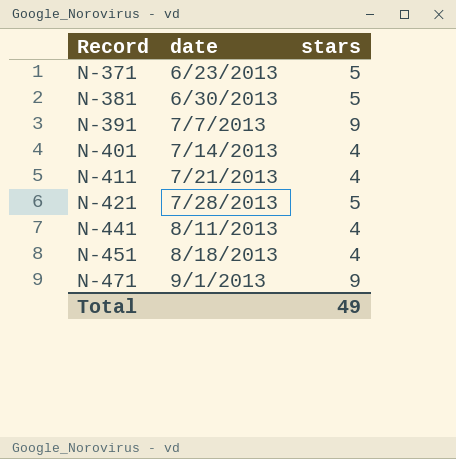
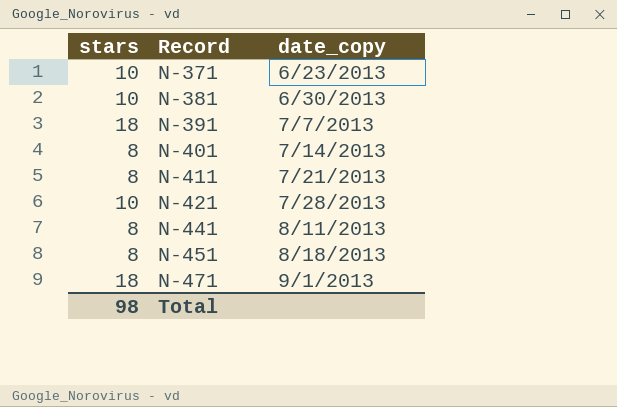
column stars | position: 3 -> 1
column name: date -> date_copy
N-371 | stars: 5 -> 10
N-381 | stars: 5 -> 10
N-391 | stars: 9 -> 18
N-401 | stars: 4 -> 8
N-411 | stars: 4 -> 8
N-421 | stars: 5 -> 10
N-441 | stars: 4 -> 8
N-451 | stars: 4 -> 8
N-471 | stars: 9 -> 18
Total | stars: 49 -> 98

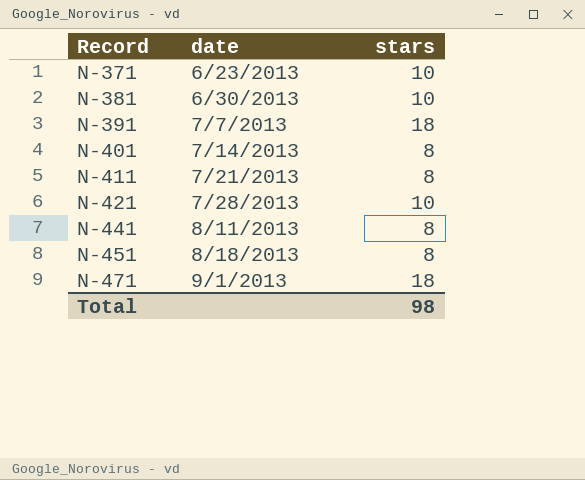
column name: date_copy -> date
column stars | position: 1 -> 3

